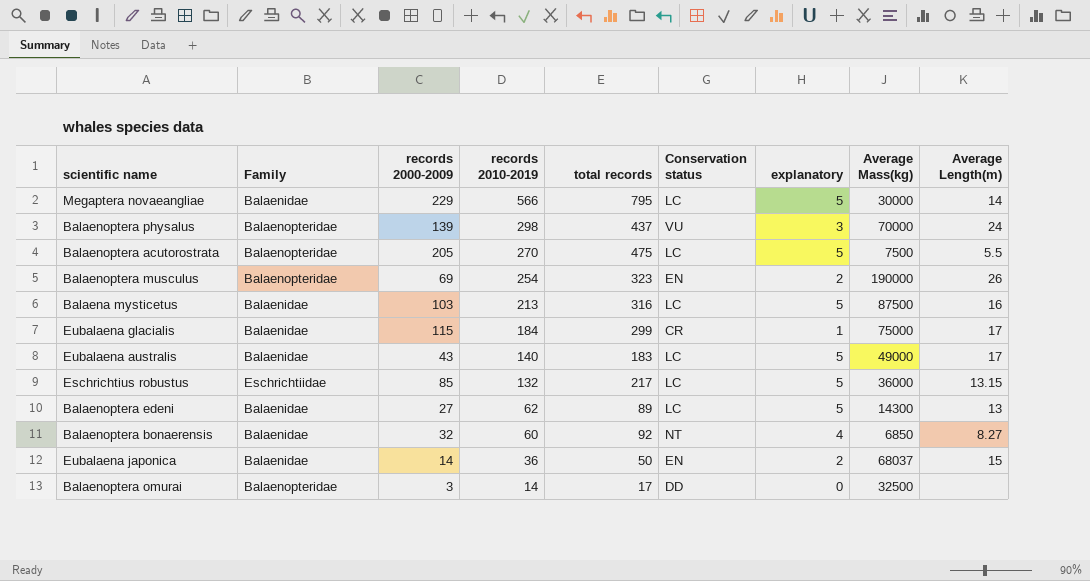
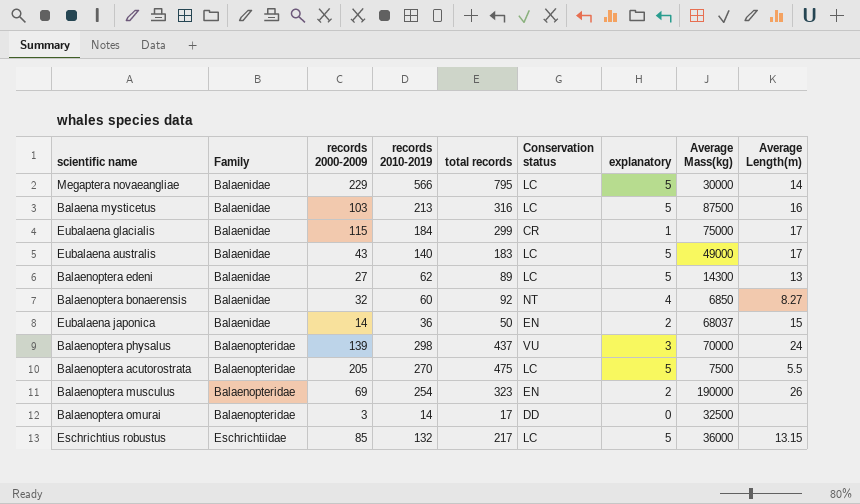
row order: records 2010-2019 descending -> Family ascending

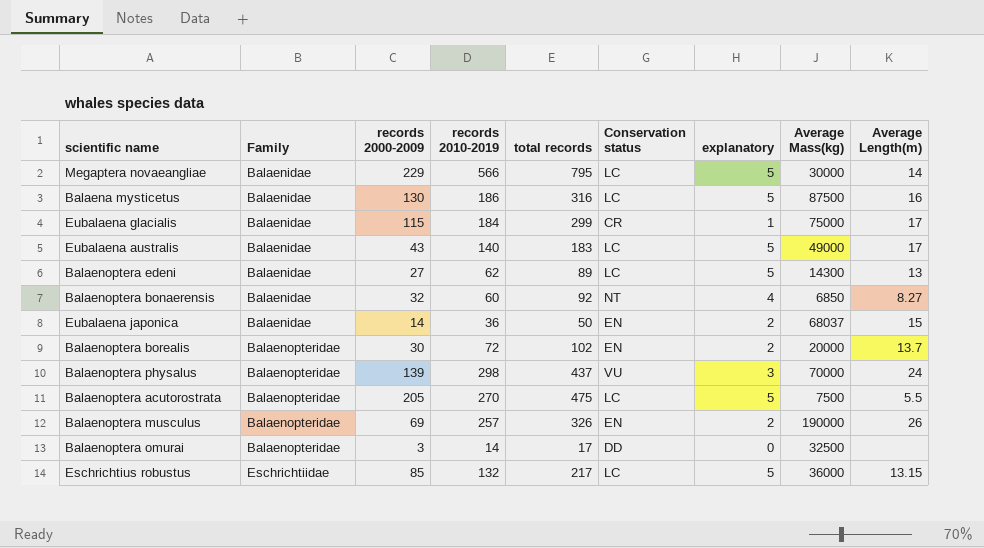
Balaena mysticetus | records 2000-2009: 103 -> 130
Balaena mysticetus | records 2010-2019: 213 -> 186
row Balaenoptera borealis: none -> Balaenopteridae | 30 | 72 | 102 | EN | 2 | 20000 | 13.7
Balaenoptera musculus | records 2010-2019: 254 -> 257
Balaenoptera musculus | total records: 323 -> 326

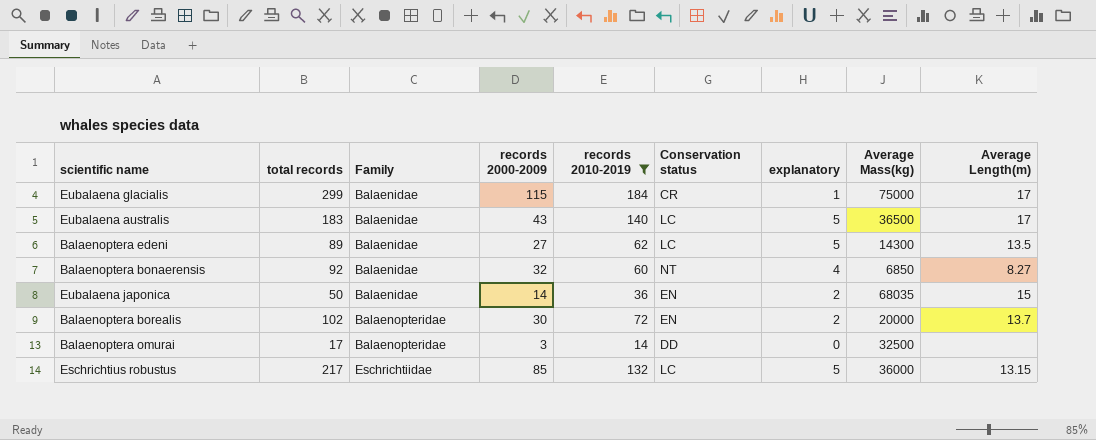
filter: none -> records 2010-2019 <= 184
column total records | position: 5 -> 2
Eubalaena australis | Average Mass(kg): 49000 -> 36500
Balaenoptera edeni | Average Length(m): 13 -> 13.5
Eubalaena japonica | Average Mass(kg): 68037 -> 68035

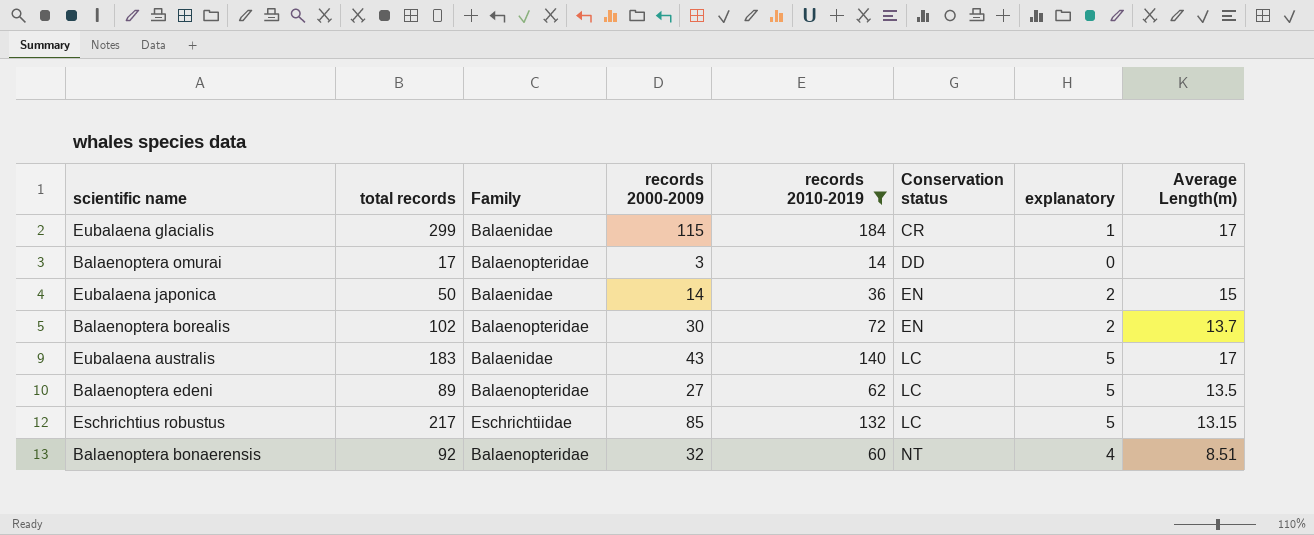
row order: Family ascending -> Conservation status ascending
column Average Mass(kg) | position: 8 -> none
Balaenoptera edeni | Family: Balaenidae -> Balaenopteridae
Balaenoptera bonaerensis | Family: Balaenidae -> Balaenopteridae
Balaenoptera bonaerensis | Average Length(m): 8.27 -> 8.51

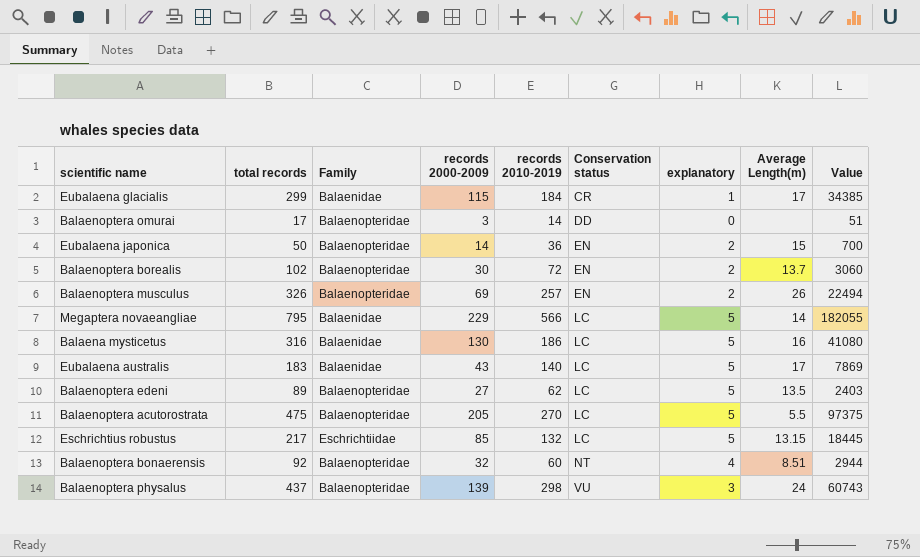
filter: records 2010-2019 <= 184 -> none
column Value | formula: none -> [total records] * [records 2000-2009]
Eubalaena japonica | Family: Balaenidae -> Balaenopteridae

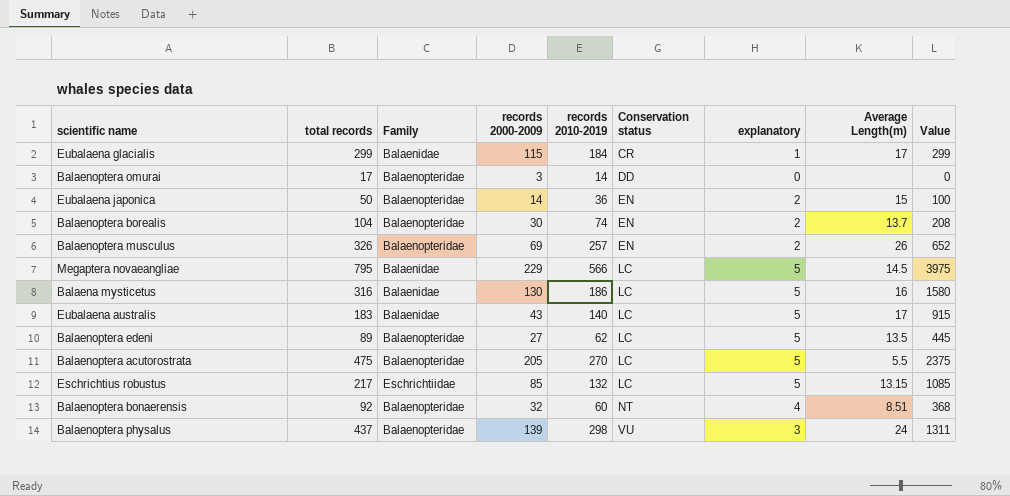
column Value | formula: [total records] * [records 2000-2009] -> [total records] * [explanatory]
Balaenoptera borealis | total records: 102 -> 104
Balaenoptera borealis | records 2010-2019: 72 -> 74
Megaptera novaeangliae | Average Length(m): 14 -> 14.5

